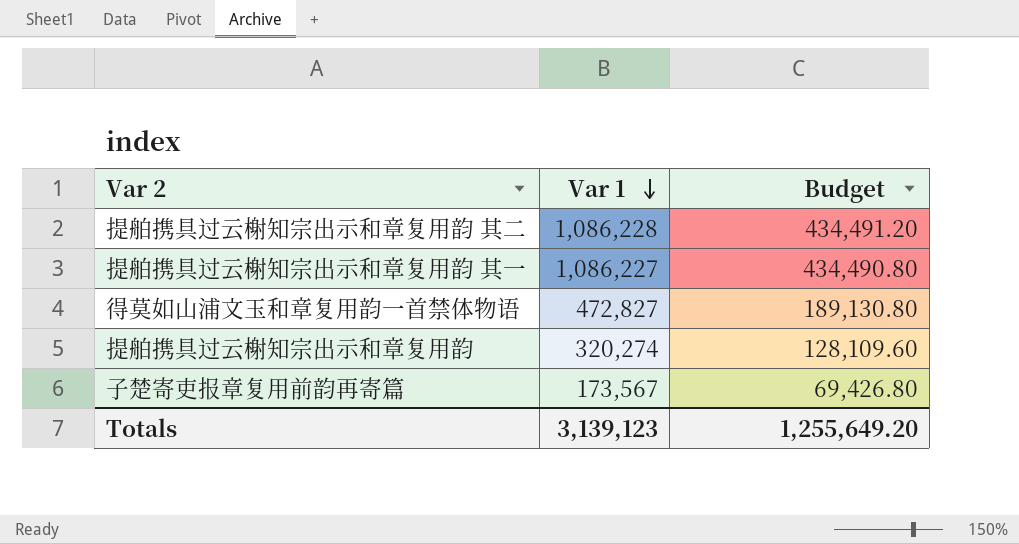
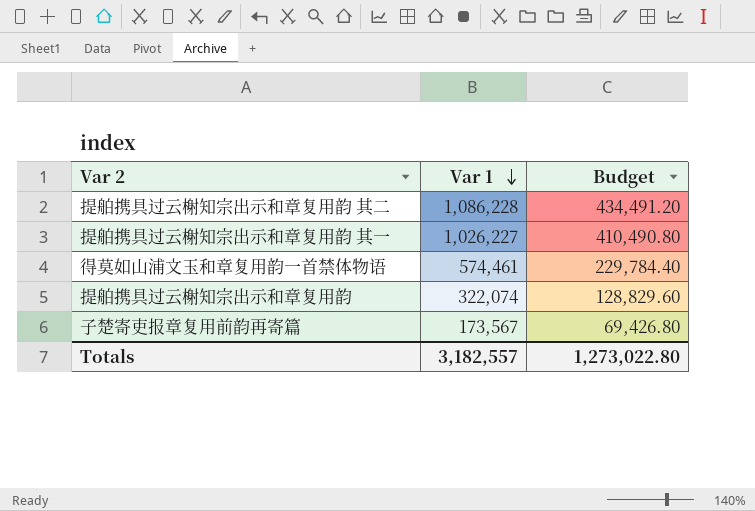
提舶携具过云榭知宗出示和章复用韵 其一 | Var 1: 1,086,227 -> 1,026,227
提舶携具过云榭知宗出示和章复用韵 其一 | Budget: 434,490.80 -> 410,490.80
得莫如山浦文玉和章复用韵一首禁体物语 | Var 1: 472,827 -> 574,461
得莫如山浦文玉和章复用韵一首禁体物语 | Budget: 189,130.80 -> 229,784.40
提舶携具过云榭知宗出示和章复用韵 | Var 1: 320,274 -> 322,074
提舶携具过云榭知宗出示和章复用韵 | Budget: 128,109.60 -> 128,829.60
Totals | Var 1: 3,139,123 -> 3,182,557
Totals | Budget: 1,255,649.20 -> 1,273,022.80

